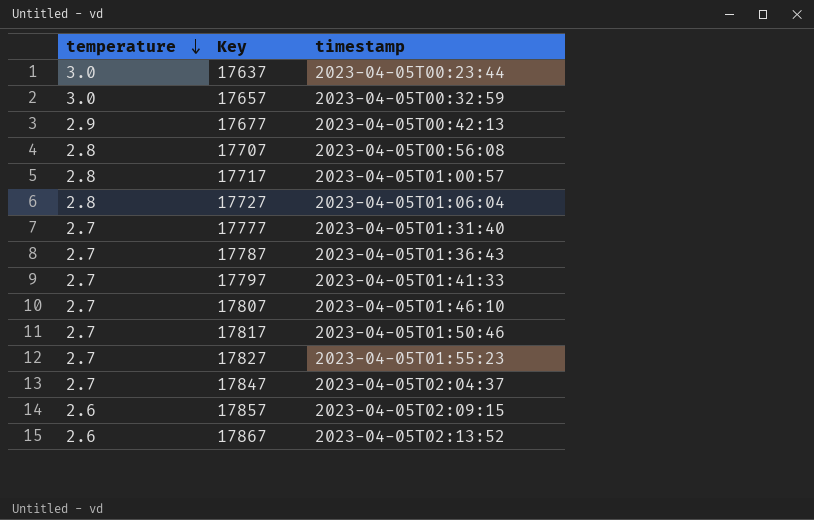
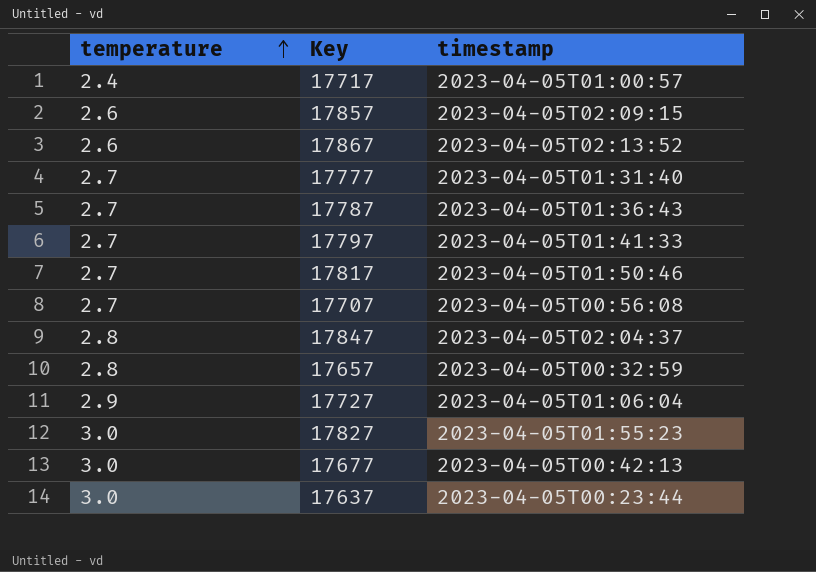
row order: temperature descending -> temperature ascending
row 17807: 2.7 | 2023-04-05T01:46:10 -> none
17717 | temperature: 2.8 -> 2.4
17707 | temperature: 2.8 -> 2.7
17847 | temperature: 2.7 -> 2.8
17657 | temperature: 3.0 -> 2.8
17727 | temperature: 2.8 -> 2.9
17827 | temperature: 2.7 -> 3.0
17677 | temperature: 2.9 -> 3.0

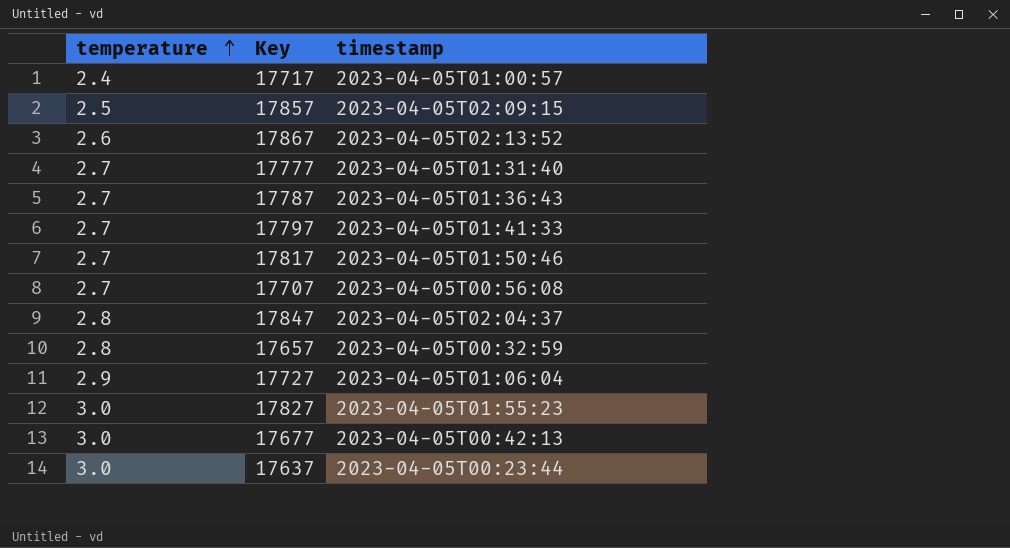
17857 | temperature: 2.6 -> 2.5

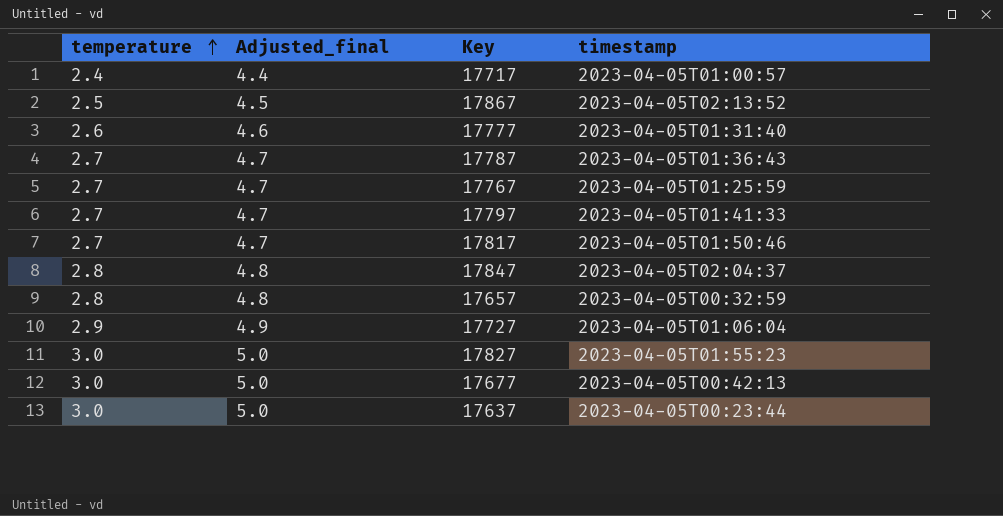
column Adjusted_final | formula: none -> [temperature] + 2
row 17857: 2.5 | 2023-04-05T02:09:15 -> none
row 17707: 2.7 | 2023-04-05T00:56:08 -> none
17867 | temperature: 2.6 -> 2.5
17777 | temperature: 2.7 -> 2.6
row 17767: none -> 2.7 | 4.7 | 2023-04-05T01:25:59

